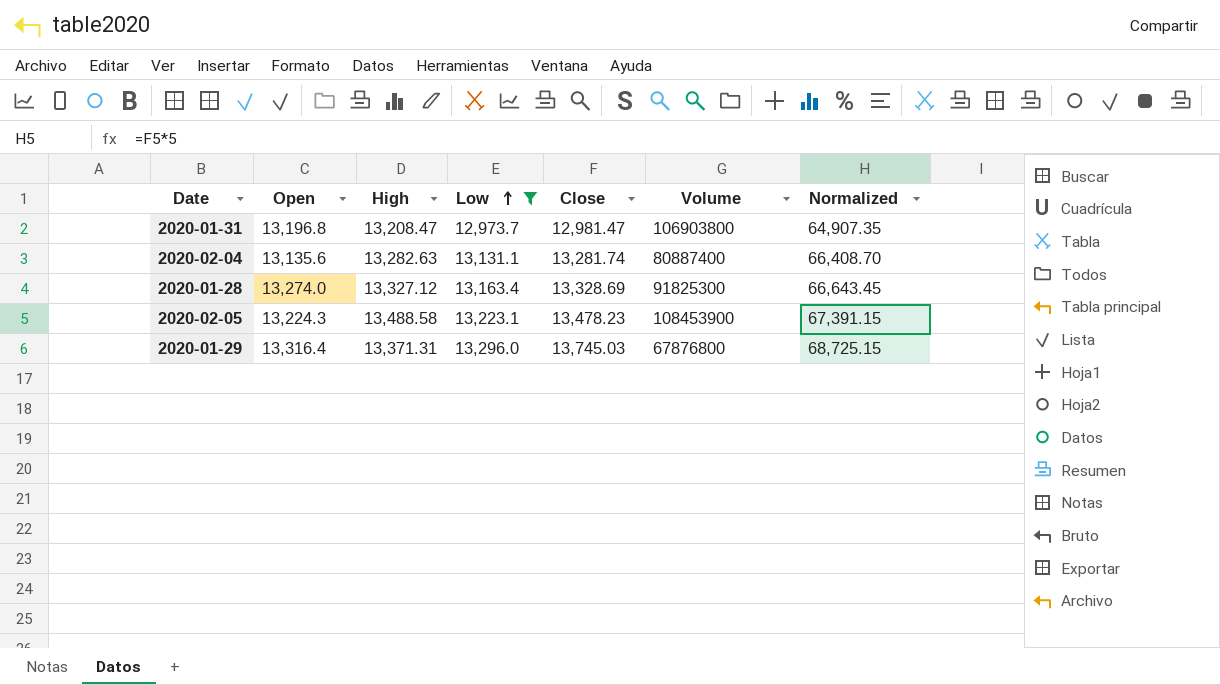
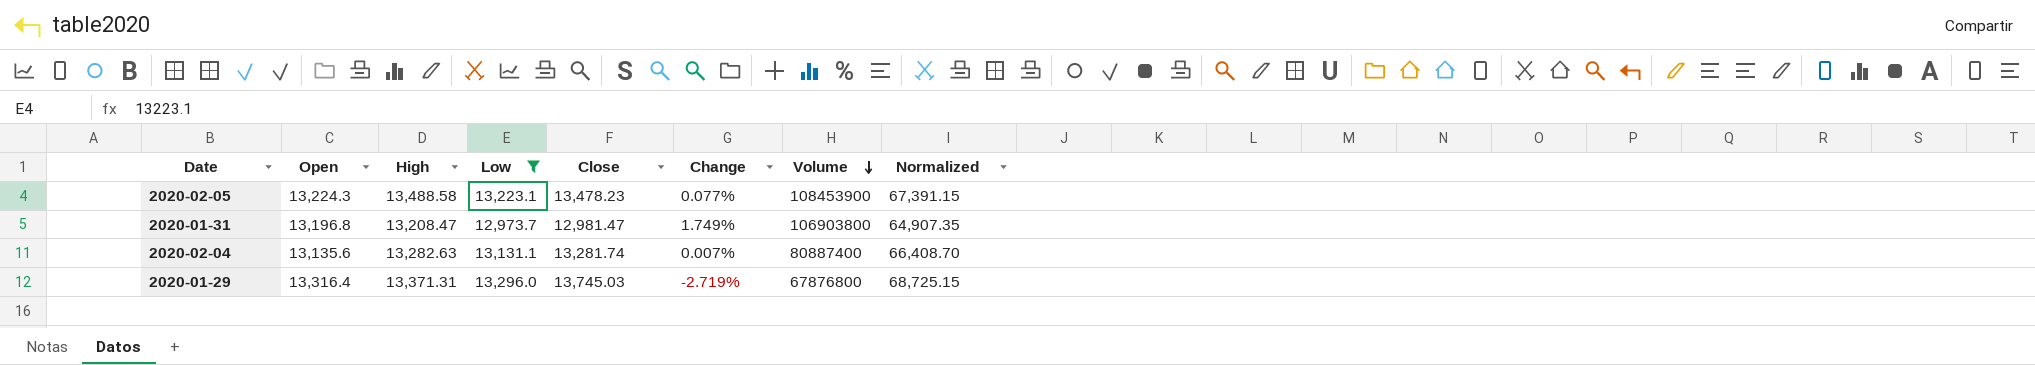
row order: Low ascending -> Volume descending
column Change | formula: none -> ([High] - [Close]) / [Close]
row 2020-01-28: 13,274.0 | 13,327.12 | 13,163.4 | 13,328.69 | 91825300 | 66,643.45 -> none

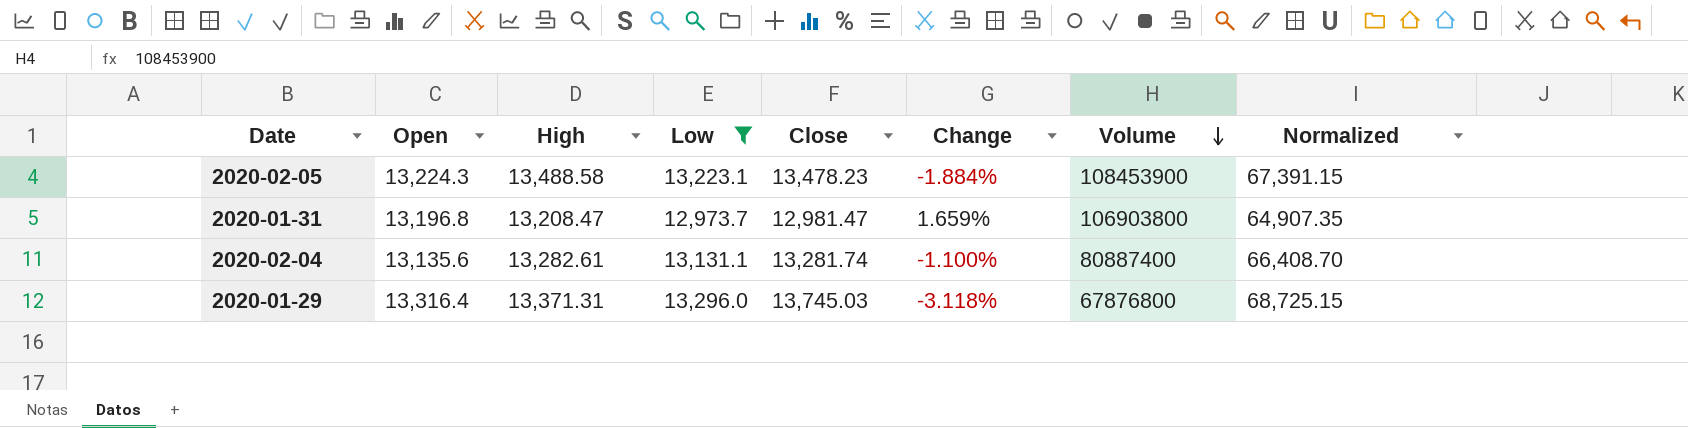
column Change | formula: ([High] - [Close]) / [Close] -> ([Open] - [Close]) / [Close]
2020-02-04 | High: 13,282.63 -> 13,282.61

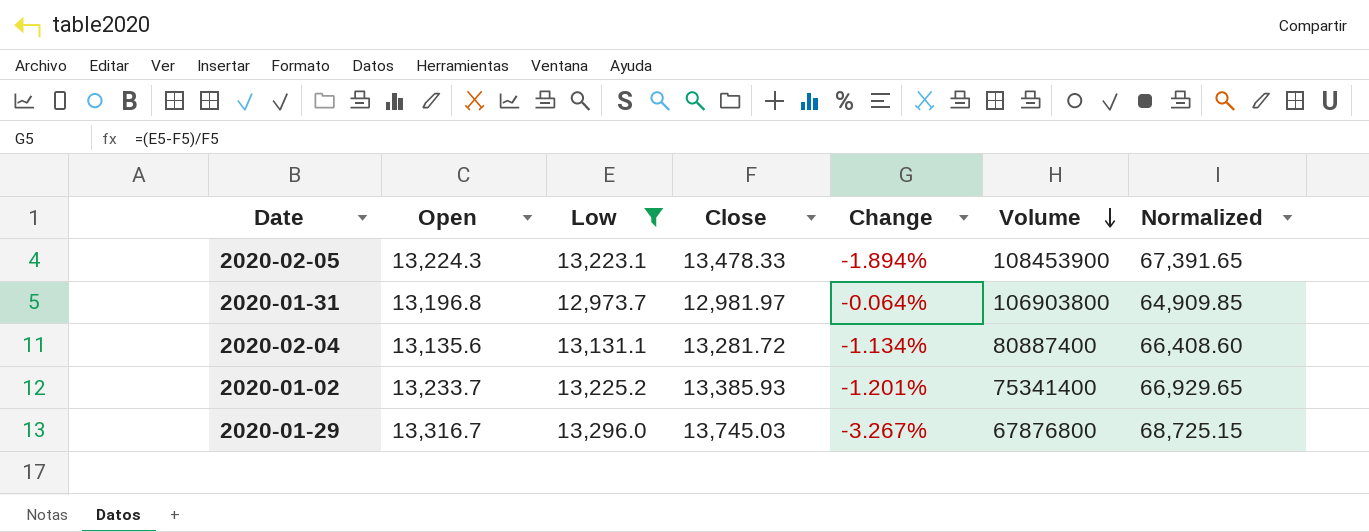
column High | position: 3 -> none
column Change | formula: ([Open] - [Close]) / [Close] -> ([Low] - [Close]) / [Close]
2020-02-05 | Close: 13,478.23 -> 13,478.33
2020-02-05 | Normalized: 67,391.15 -> 67,391.65
2020-01-31 | Close: 12,981.47 -> 12,981.97
2020-01-31 | Normalized: 64,907.35 -> 64,909.85
2020-02-04 | Close: 13,281.74 -> 13,281.72
2020-02-04 | Normalized: 66,408.70 -> 66,408.60
row 2020-01-02: none -> 13,233.7 | 13,225.2 | 13,385.93 | -1.201% | 75341400 | 66,929.65
2020-01-29 | Open: 13,316.4 -> 13,316.7

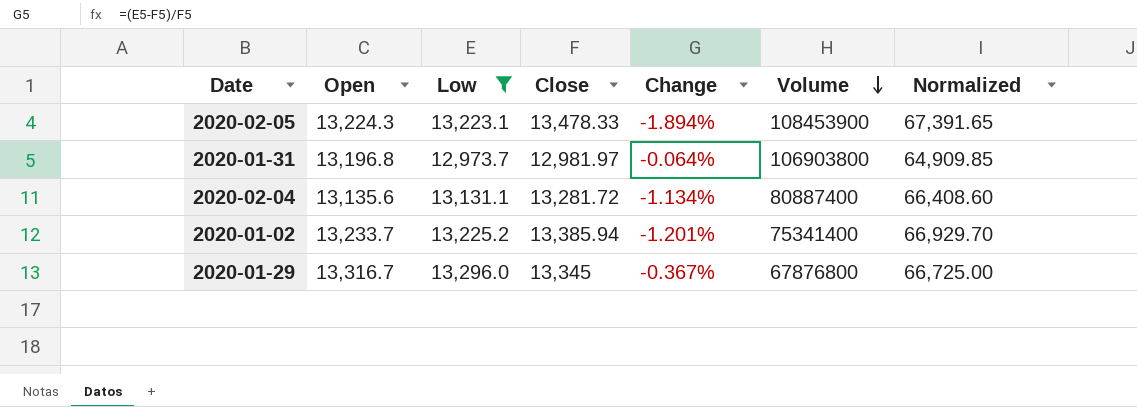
2020-01-02 | Close: 13,385.93 -> 13,385.94
2020-01-02 | Normalized: 66,929.65 -> 66,929.70
2020-01-29 | Close: 13,745.03 -> 13,345
2020-01-29 | Change: -3.267% -> -0.367%
2020-01-29 | Normalized: 68,725.15 -> 66,725.00

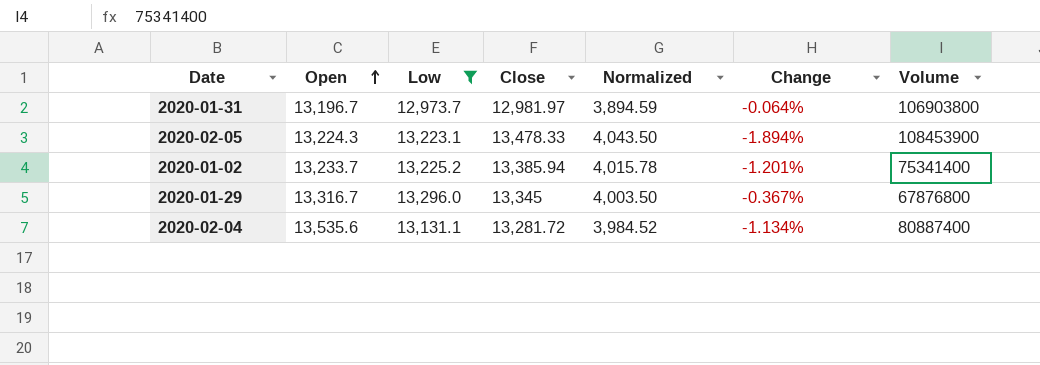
row order: Volume descending -> Open ascending
column Normalized | formula: [Close] * 5 -> [Close] * 0.3
column Normalized | position: 7 -> 5
2020-01-31 | Open: 13,196.8 -> 13,196.7
2020-02-04 | Open: 13,135.6 -> 13,535.6

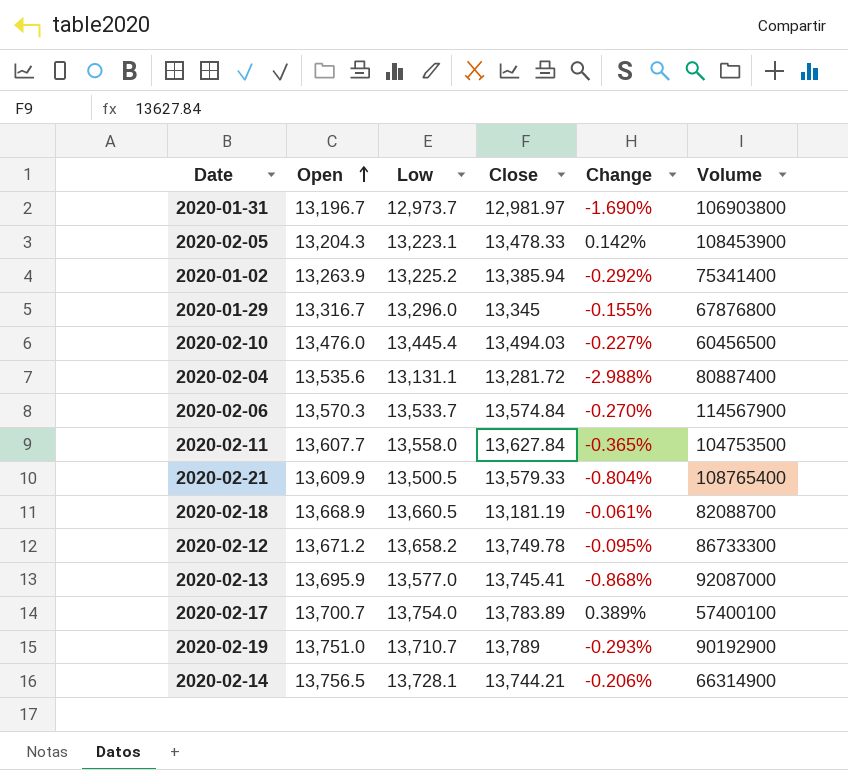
filter: Low <= 13,296.0 -> none
column Normalized | formula: [Close] * 0.3 -> none
column Change | formula: ([Low] - [Close]) / [Close] -> ([Low] - [Open]) / [Open]
2020-02-05 | Open: 13,224.3 -> 13,204.3
2020-01-02 | Open: 13,233.7 -> 13,263.9

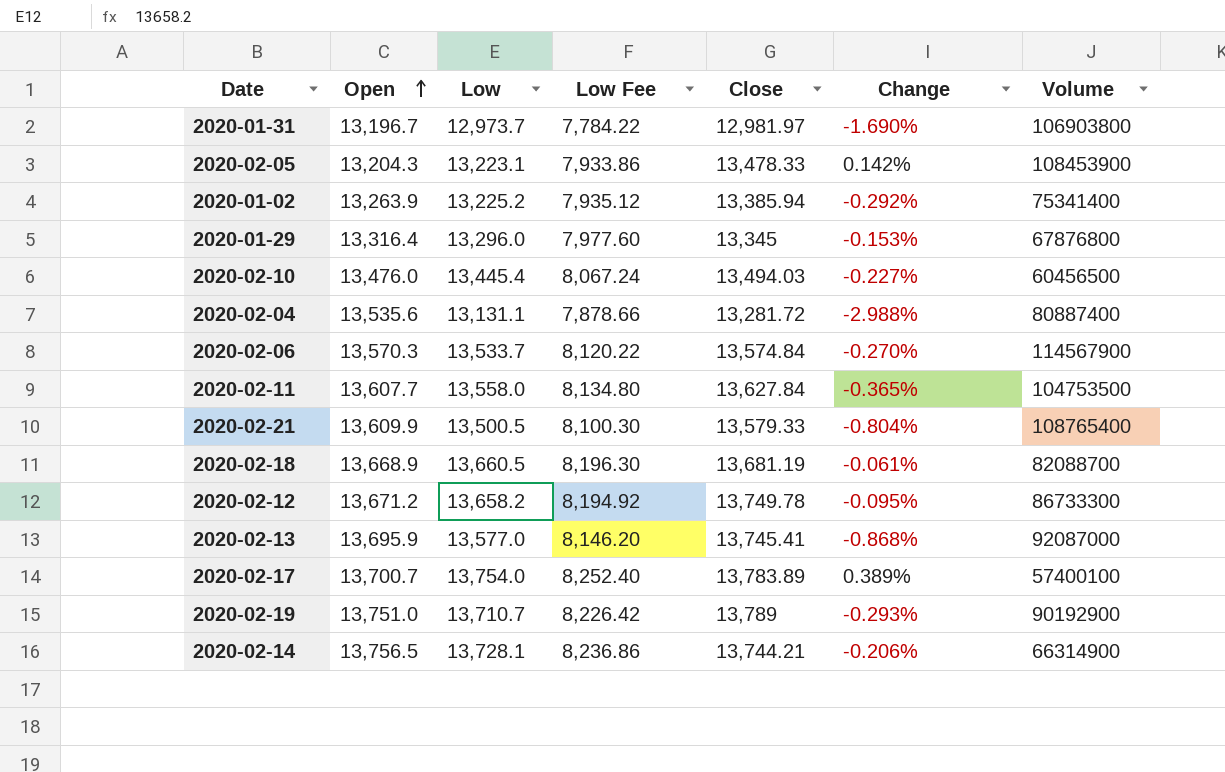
column Low Fee | formula: none -> [Low] * 0.6
2020-01-29 | Open: 13,316.7 -> 13,316.4
2020-01-29 | Change: -0.155% -> -0.153%
2020-02-18 | Close: 13,181.19 -> 13,681.19

